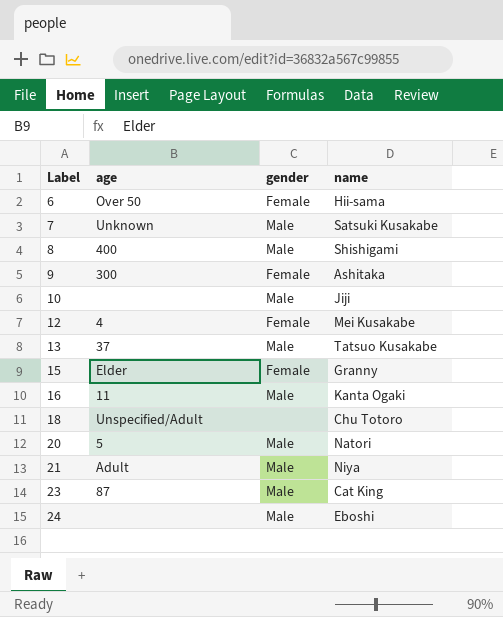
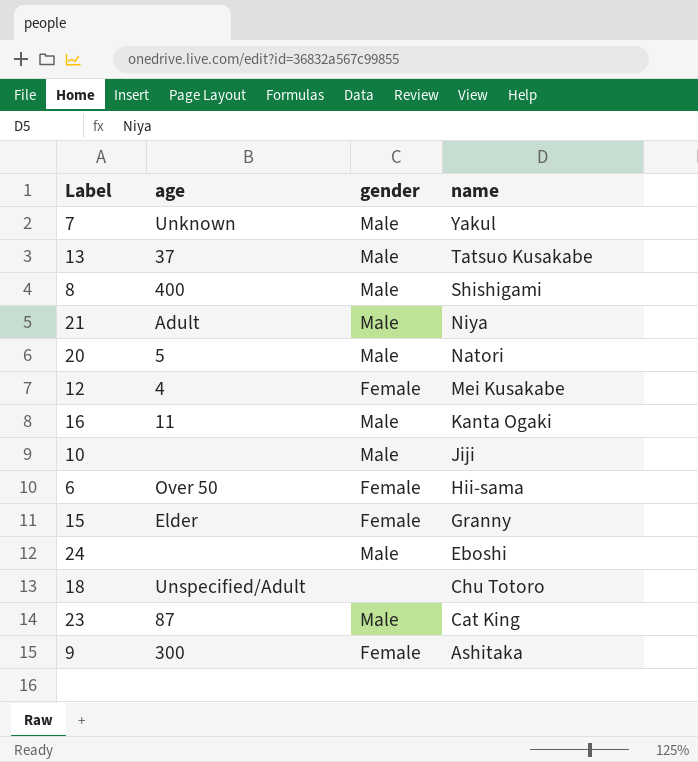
row order: Label ascending -> name descending
7 | name: Satsuki Kusakabe -> Yakul

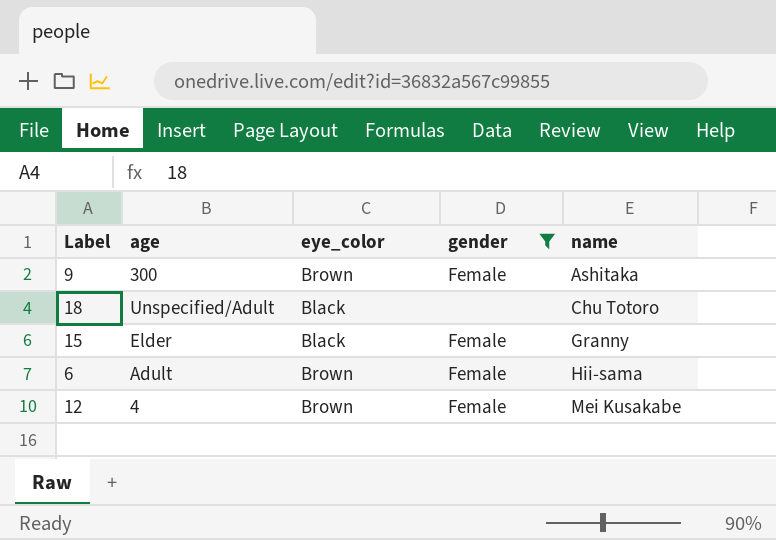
filter: none -> gender != Male
row order: name descending -> name ascending
column eye_color | position: none -> 3
6 | age: Over 50 -> Adult

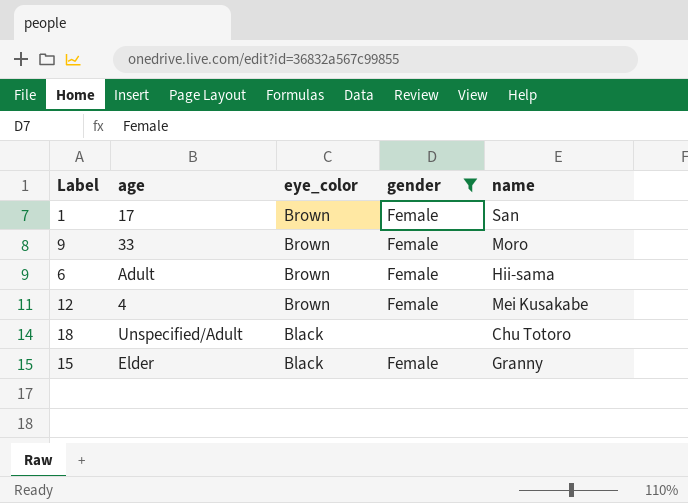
row order: name ascending -> eye_color descending
row 1: none -> 17 | Brown | Female | San
9 | age: 300 -> 33
9 | name: Ashitaka -> Moro

